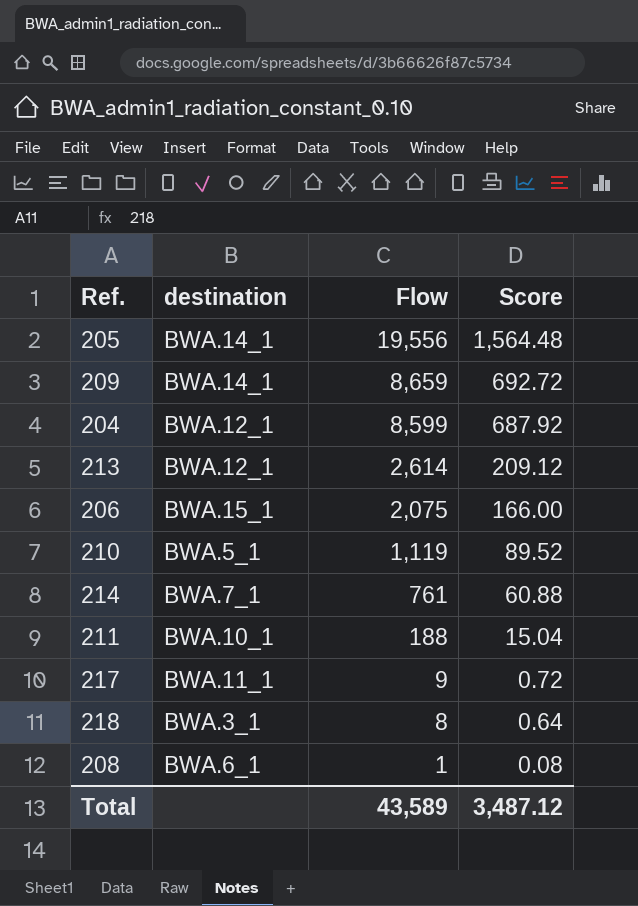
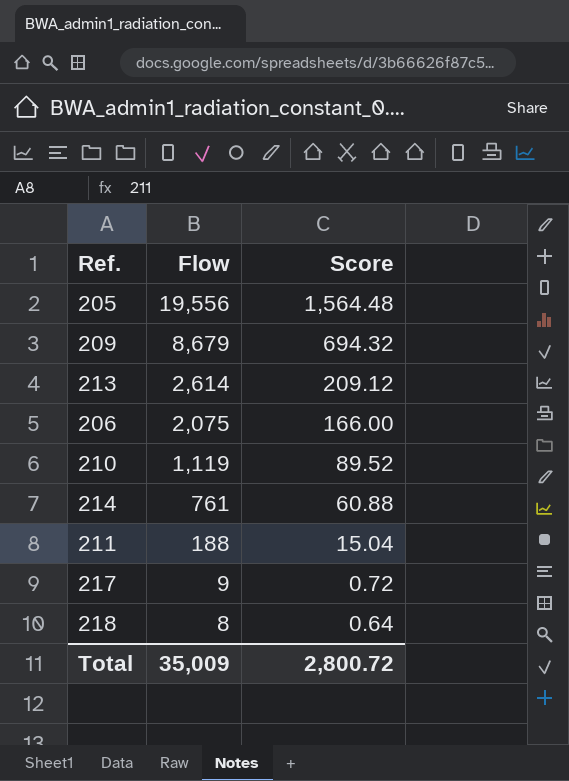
column destination | position: 2 -> none
row 204: BWA.12_1 | 8,599 | 687.92 -> none
row 208: BWA.6_1 | 1 | 0.08 -> none
209 | Flow: 8,659 -> 8,679
209 | Score: 692.72 -> 694.32
Total | Flow: 43,589 -> 35,009
Total | Score: 3,487.12 -> 2,800.72

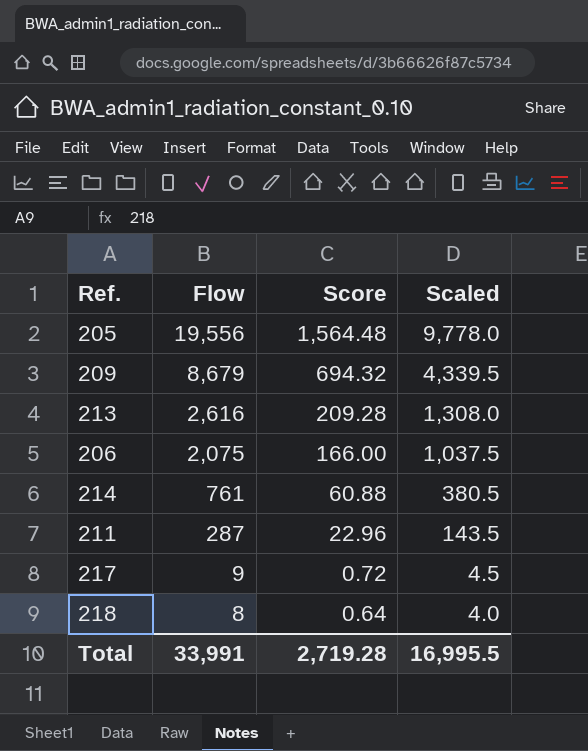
column Scaled | formula: none -> [Flow] * 0.5
row 210: 1,119 | 89.52 -> none
213 | Flow: 2,614 -> 2,616
213 | Score: 209.12 -> 209.28
211 | Flow: 188 -> 287
211 | Score: 15.04 -> 22.96
Total | Flow: 35,009 -> 33,991
Total | Score: 2,800.72 -> 2,719.28

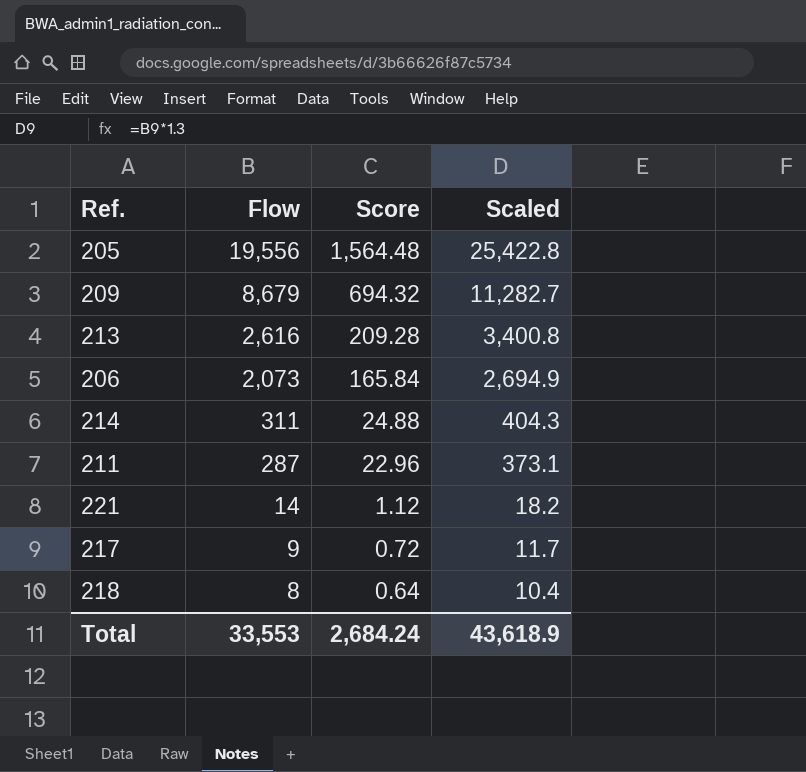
column Scaled | formula: [Flow] * 0.5 -> [Flow] * 1.3
206 | Flow: 2,075 -> 2,073
206 | Score: 166.00 -> 165.84
214 | Flow: 761 -> 311
214 | Score: 60.88 -> 24.88
row 221: none -> 14 | 1.12 | 18.2
Total | Flow: 33,991 -> 33,553
Total | Score: 2,719.28 -> 2,684.24
Total | Scaled: 16,995.5 -> 43,618.9

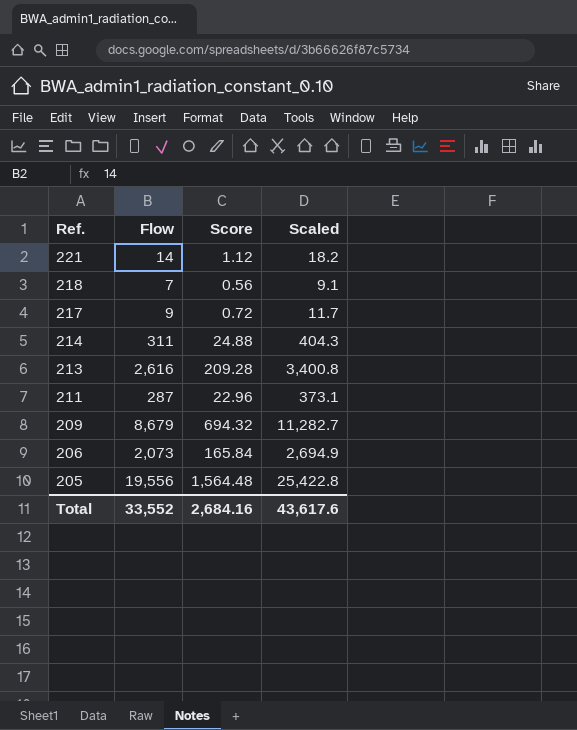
row order: Flow descending -> Ref. descending
218 | Flow: 8 -> 7
218 | Score: 0.64 -> 0.56
218 | Scaled: 10.4 -> 9.1
Total | Flow: 33,553 -> 33,552
Total | Score: 2,684.24 -> 2,684.16
Total | Scaled: 43,618.9 -> 43,617.6

